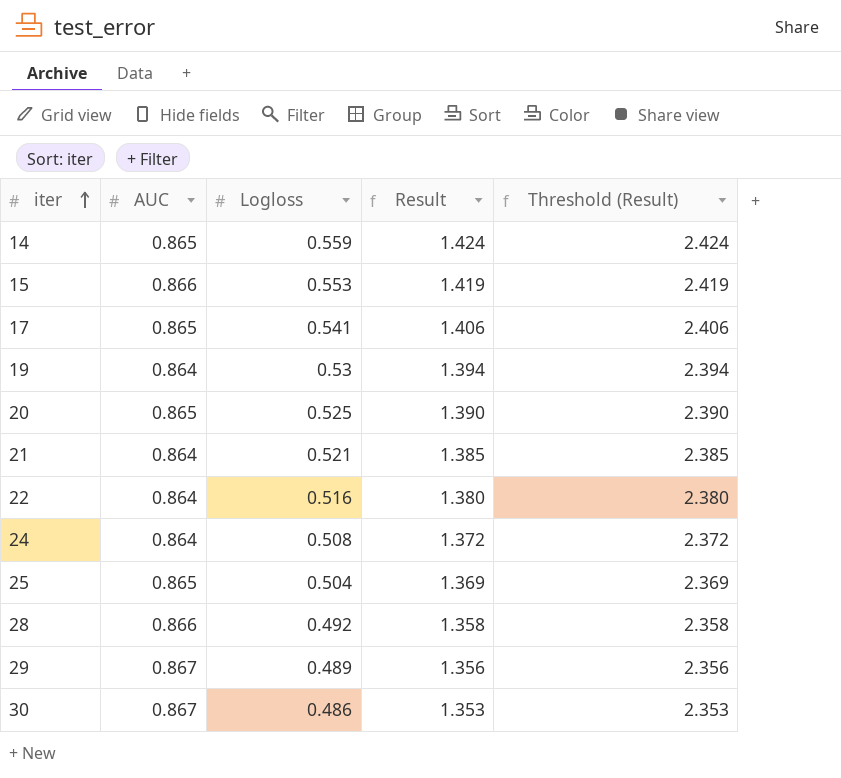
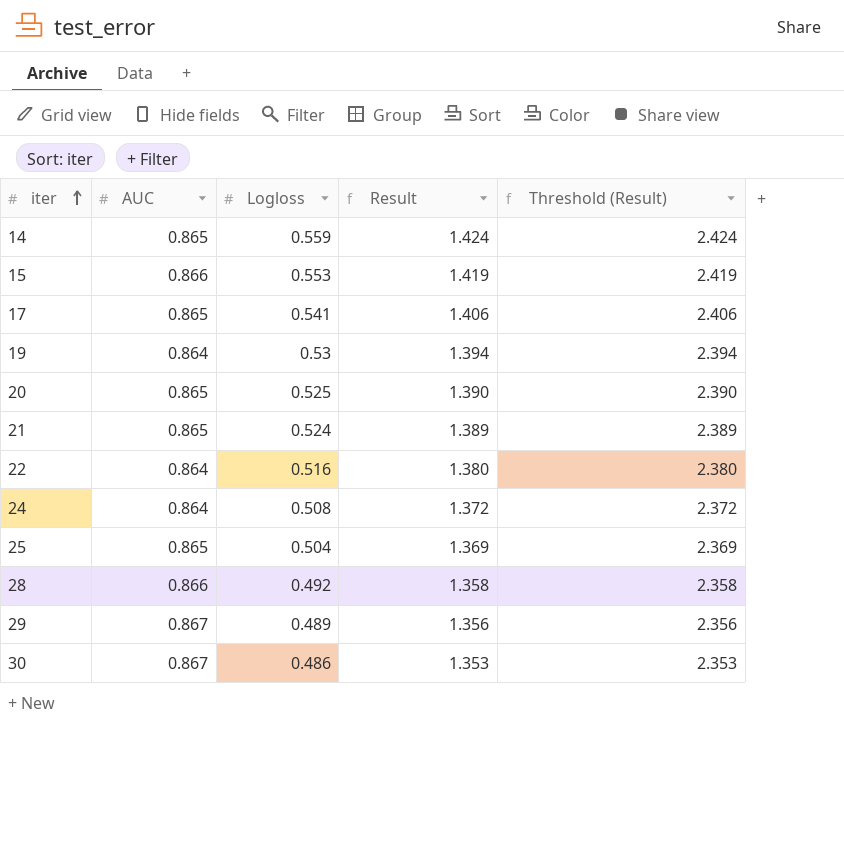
21 | AUC: 0.864 -> 0.865
21 | Logloss: 0.521 -> 0.524
21 | Result: 1.385 -> 1.389
21 | Threshold (Result): 2.385 -> 2.389

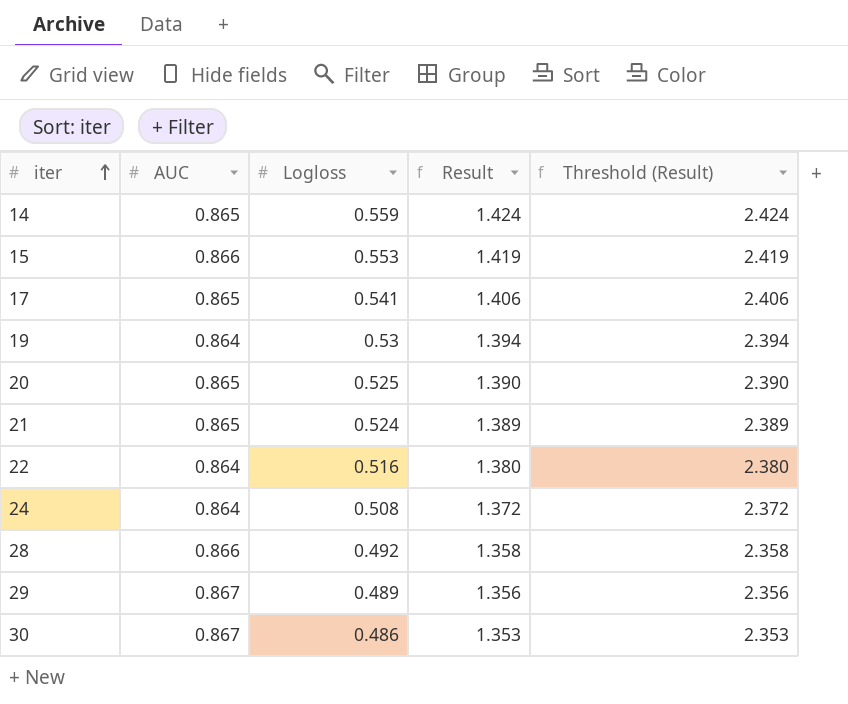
row 25: 0.865 | 0.504 | 1.369 | 2.369 -> none

